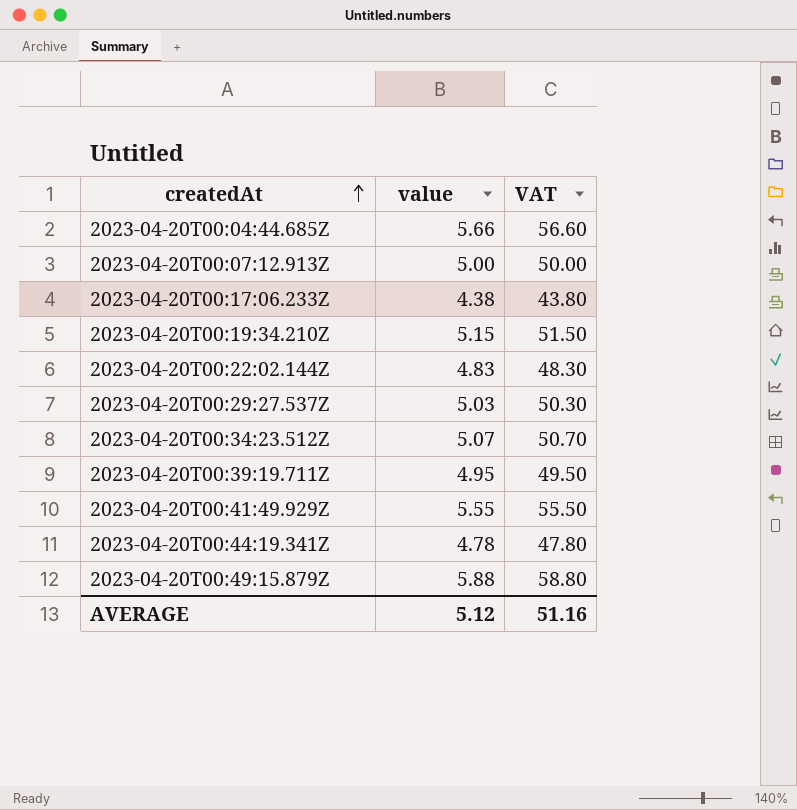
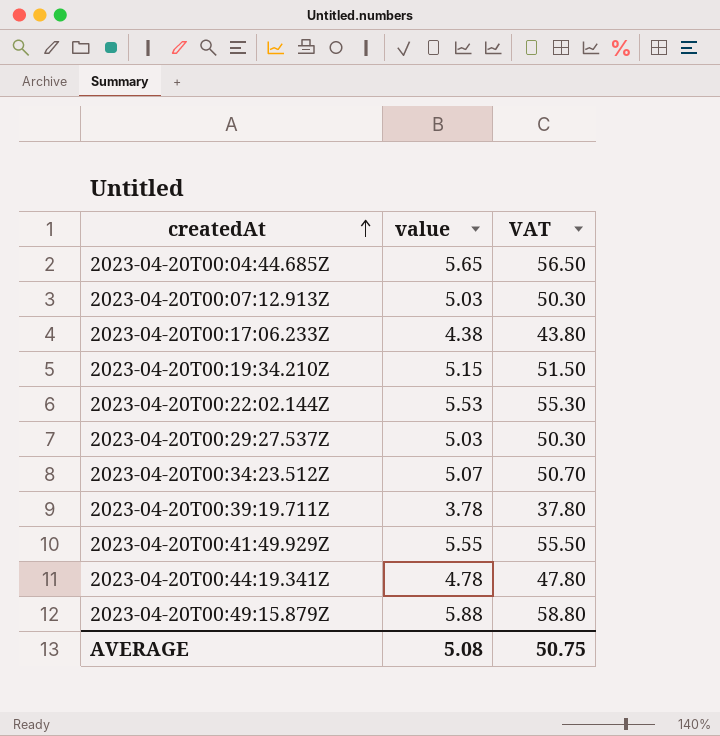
2023-04-20T00:04:44.685Z | value: 5.66 -> 5.65
2023-04-20T00:04:44.685Z | VAT: 56.60 -> 56.50
2023-04-20T00:07:12.913Z | value: 5.00 -> 5.03
2023-04-20T00:07:12.913Z | VAT: 50.00 -> 50.30
2023-04-20T00:22:02.144Z | value: 4.83 -> 5.53
2023-04-20T00:22:02.144Z | VAT: 48.30 -> 55.30
2023-04-20T00:39:19.711Z | value: 4.95 -> 3.78
2023-04-20T00:39:19.711Z | VAT: 49.50 -> 37.80
AVERAGE | value: 5.12 -> 5.08
AVERAGE | VAT: 51.16 -> 50.75

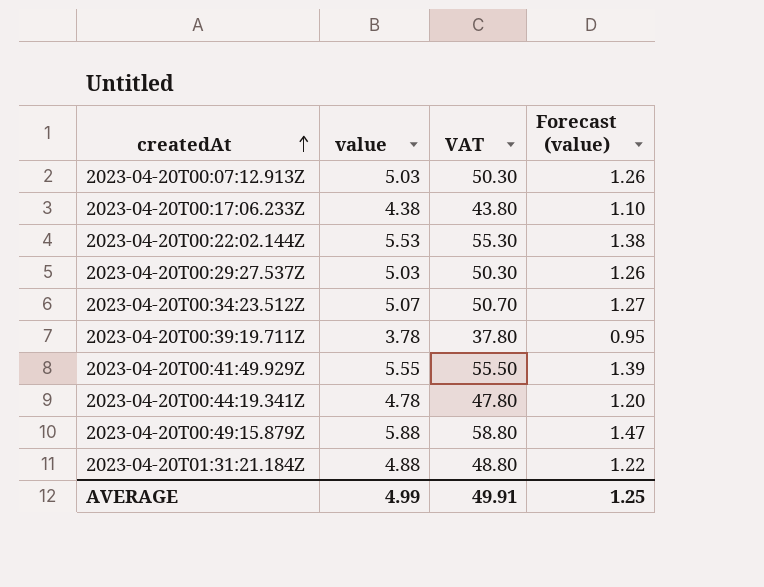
column Forecast (value) | formula: none -> [value] * 0.25
row 2023-04-20T00:04:44.685Z: 5.65 | 56.50 -> none
row 2023-04-20T00:19:34.210Z: 5.15 | 51.50 -> none
row 2023-04-20T01:31:21.184Z: none -> 4.88 | 48.80 | 1.22
AVERAGE | value: 5.08 -> 4.99
AVERAGE | VAT: 50.75 -> 49.91

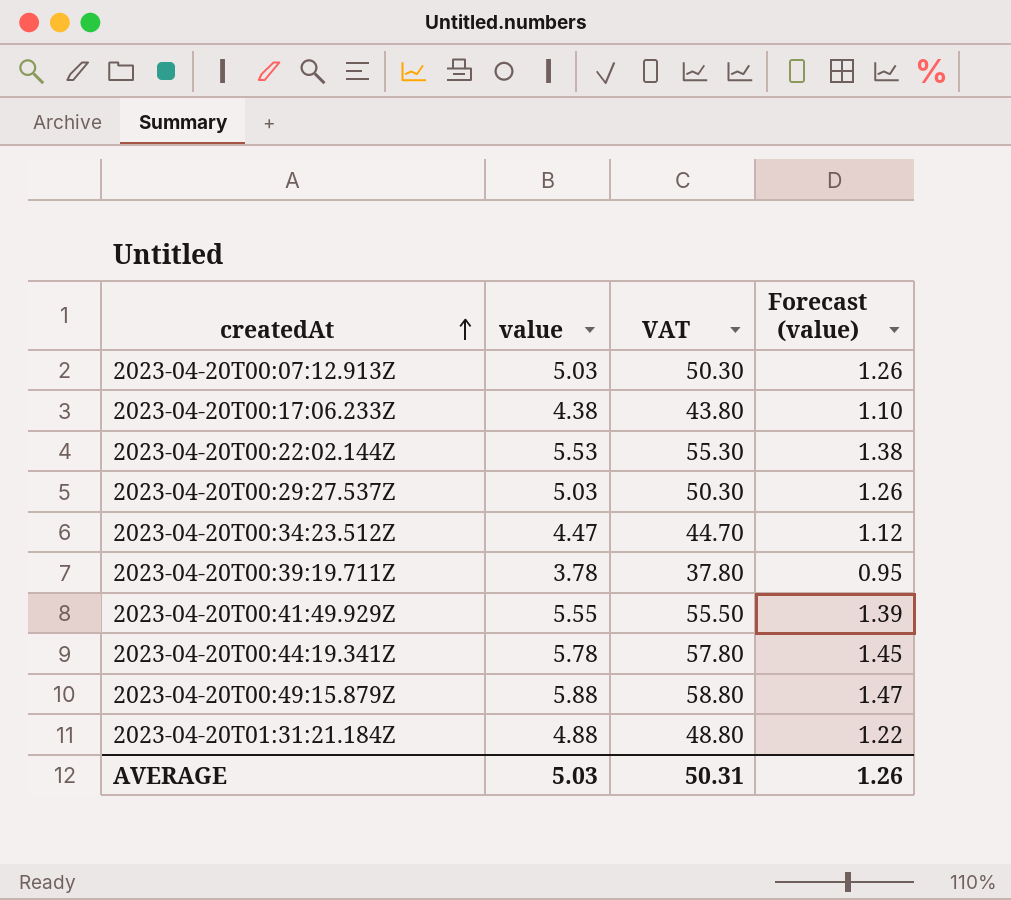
2023-04-20T00:34:23.512Z | value: 5.07 -> 4.47
2023-04-20T00:34:23.512Z | VAT: 50.70 -> 44.70
2023-04-20T00:34:23.512Z | Forecast (value): 1.27 -> 1.12
2023-04-20T00:44:19.341Z | value: 4.78 -> 5.78
2023-04-20T00:44:19.341Z | VAT: 47.80 -> 57.80
2023-04-20T00:44:19.341Z | Forecast (value): 1.20 -> 1.45
AVERAGE | value: 4.99 -> 5.03
AVERAGE | VAT: 49.91 -> 50.31
AVERAGE | Forecast (value): 1.25 -> 1.26

